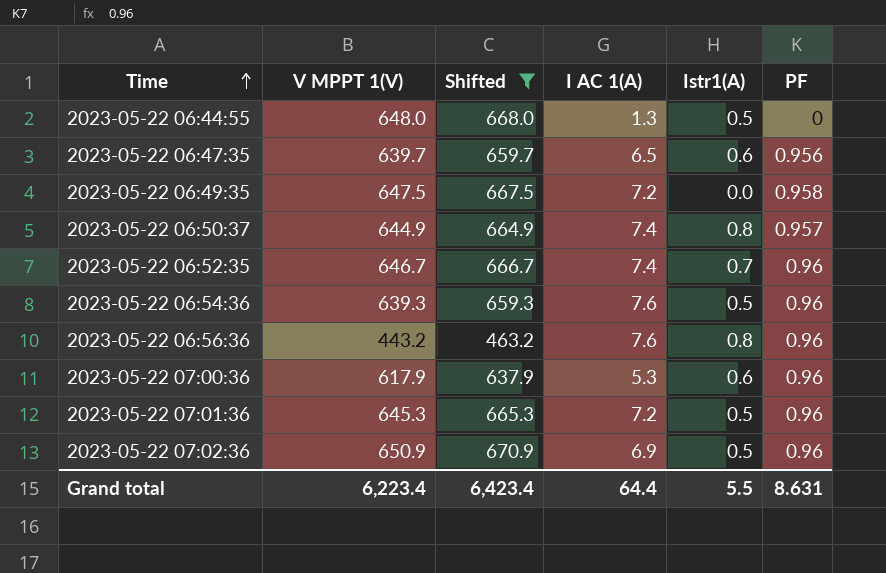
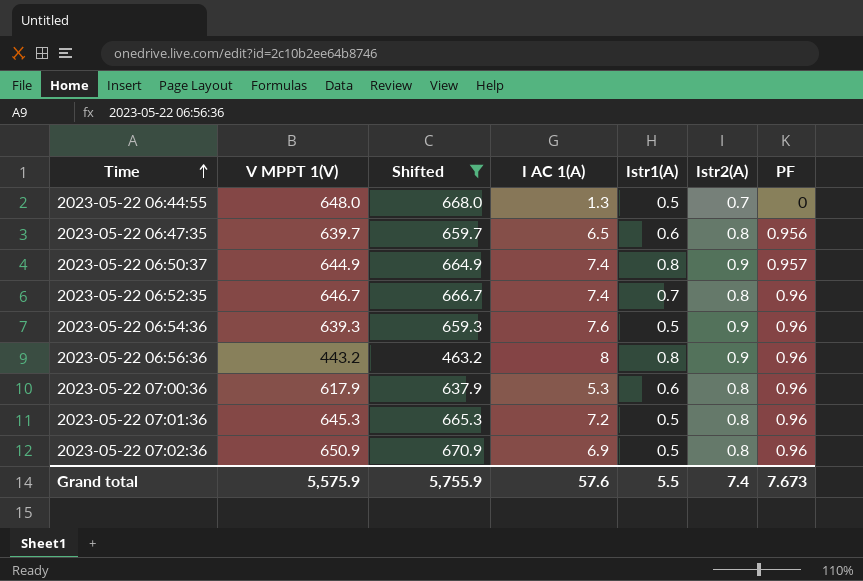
column Istr2(A) | position: none -> 6
row 2023-05-22 06:49:35: 647.5 | 667.5 | 7.2 | 0.0 | 0.958 -> none
2023-05-22 06:56:36 | I AC 1(A): 7.6 -> 8
Grand total | V MPPT 1(V): 6,223.4 -> 5,575.9
Grand total | Shifted: 6,423.4 -> 5,755.9
Grand total | I AC 1(A): 64.4 -> 57.6
Grand total | PF: 8.631 -> 7.673

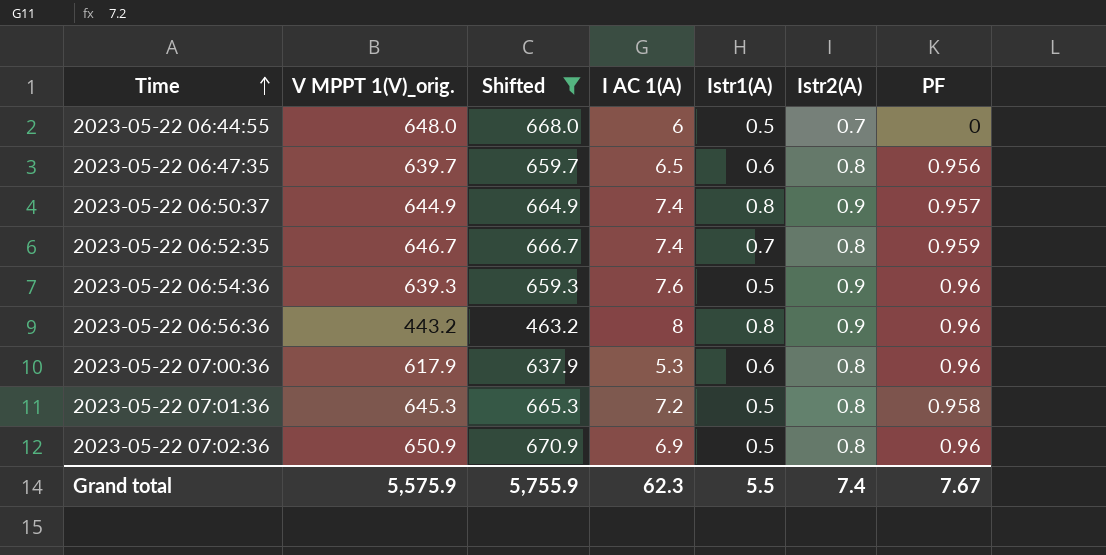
column name: V MPPT 1(V) -> V MPPT 1(V)_orig.
2023-05-22 06:44:55 | I AC 1(A): 1.3 -> 6
2023-05-22 06:52:35 | PF: 0.96 -> 0.959
2023-05-22 07:01:36 | PF: 0.96 -> 0.958
Grand total | I AC 1(A): 57.6 -> 62.3
Grand total | PF: 7.673 -> 7.67

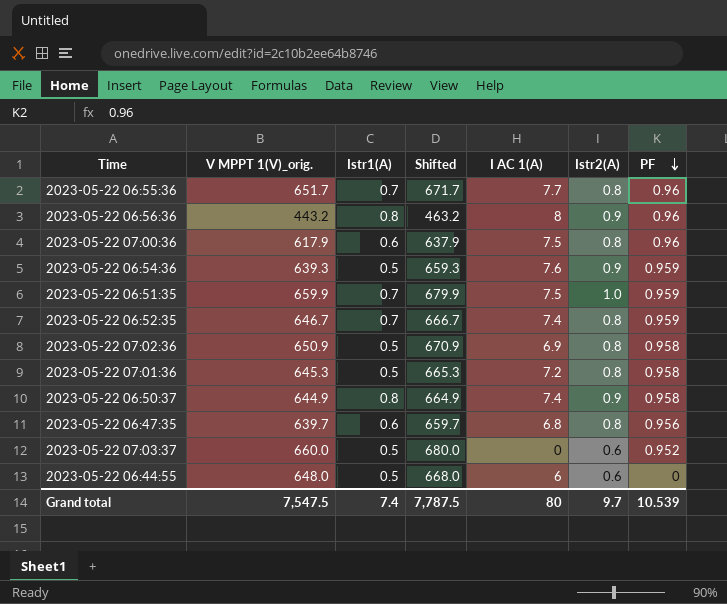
filter: Shifted <= 670.9 -> none
row order: Time ascending -> PF descending
column Istr1(A) | position: 5 -> 3
2023-05-22 07:00:36 | I AC 1(A): 5.3 -> 7.5
2023-05-22 06:54:36 | PF: 0.96 -> 0.959
2023-05-22 07:02:36 | PF: 0.96 -> 0.958
2023-05-22 06:50:37 | PF: 0.957 -> 0.958
2023-05-22 06:47:35 | I AC 1(A): 6.5 -> 6.8
2023-05-22 06:44:55 | Istr2(A): 0.7 -> 0.6
Grand total | V MPPT 1(V)_orig.: 5,575.9 -> 7,547.5
Grand total | Istr1(A): 5.5 -> 7.4
Grand total | Shifted: 5,755.9 -> 7,787.5
Grand total | I AC 1(A): 62.3 -> 80
Grand total | Istr2(A): 7.4 -> 9.7
Grand total | PF: 7.67 -> 10.539

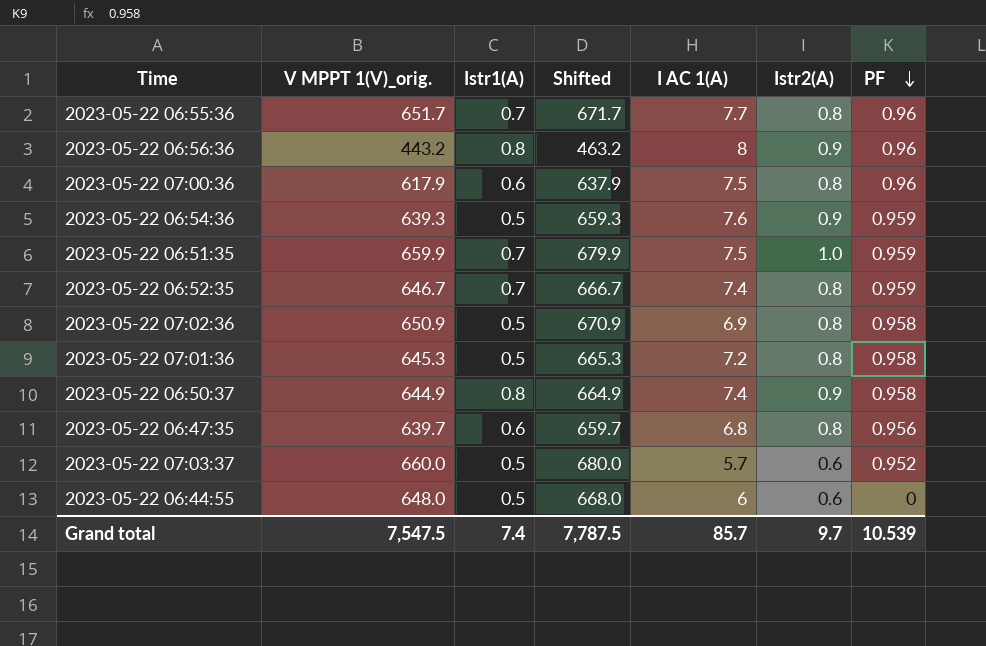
2023-05-22 07:03:37 | I AC 1(A): 0 -> 5.7
Grand total | I AC 1(A): 80 -> 85.7

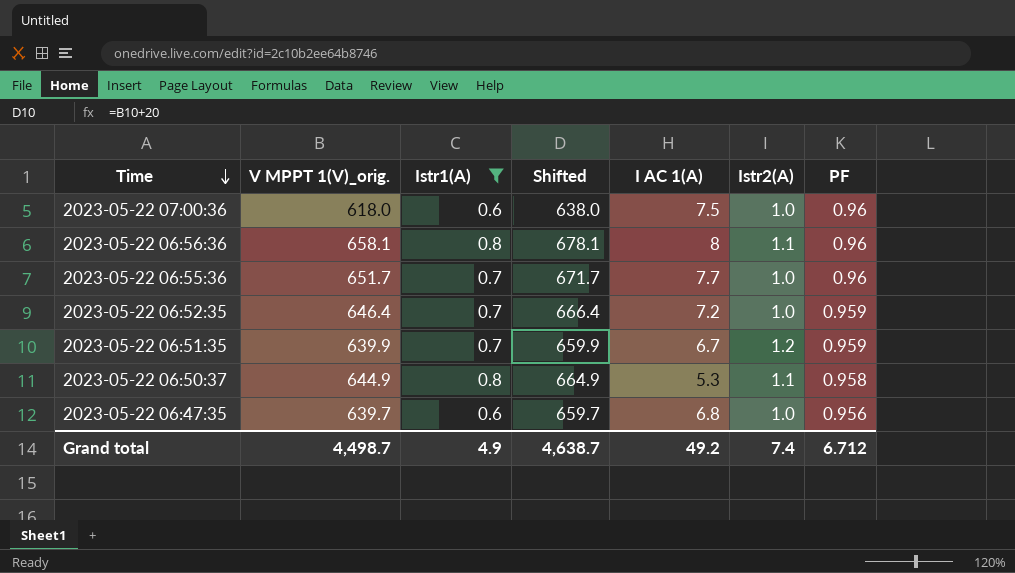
filter: none -> Istr1(A) != 0.5
row order: PF descending -> Time descending
2023-05-22 07:00:36 | V MPPT 1(V)_orig.: 617.9 -> 618.0
2023-05-22 07:00:36 | Shifted: 637.9 -> 638.0
2023-05-22 07:00:36 | Istr2(A): 0.8 -> 1.0
2023-05-22 06:56:36 | V MPPT 1(V)_orig.: 443.2 -> 658.1
2023-05-22 06:56:36 | Shifted: 463.2 -> 678.1
2023-05-22 06:56:36 | Istr2(A): 0.9 -> 1.1
2023-05-22 06:55:36 | Istr2(A): 0.8 -> 1.0
2023-05-22 06:52:35 | V MPPT 1(V)_orig.: 646.7 -> 646.4
2023-05-22 06:52:35 | Shifted: 666.7 -> 666.4
2023-05-22 06:52:35 | I AC 1(A): 7.4 -> 7.2
2023-05-22 06:52:35 | Istr2(A): 0.8 -> 1.0
2023-05-22 06:51:35 | V MPPT 1(V)_orig.: 659.9 -> 639.9
2023-05-22 06:51:35 | Shifted: 679.9 -> 659.9
2023-05-22 06:51:35 | I AC 1(A): 7.5 -> 6.7
2023-05-22 06:51:35 | Istr2(A): 1.0 -> 1.2
2023-05-22 06:50:37 | I AC 1(A): 7.4 -> 5.3
2023-05-22 06:50:37 | Istr2(A): 0.9 -> 1.1
2023-05-22 06:47:35 | Istr2(A): 0.8 -> 1.0
Grand total | V MPPT 1(V)_orig.: 7,547.5 -> 4,498.7
Grand total | Istr1(A): 7.4 -> 4.9
Grand total | Shifted: 7,787.5 -> 4,638.7
Grand total | I AC 1(A): 85.7 -> 49.2
Grand total | Istr2(A): 9.7 -> 7.4
Grand total | PF: 10.539 -> 6.712

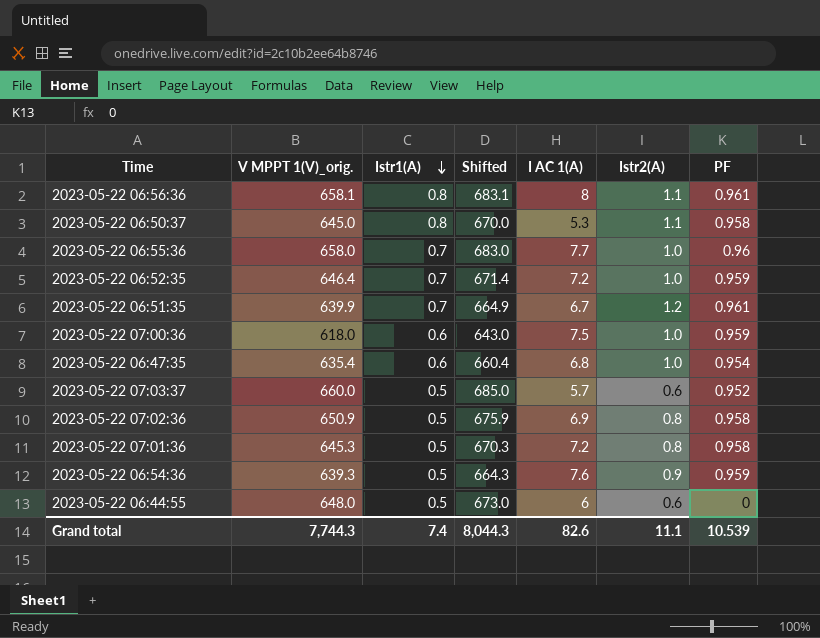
filter: Istr1(A) != 0.5 -> none
row order: Time descending -> Istr1(A) descending
column Shifted | formula: [V MPPT 1(V)_orig.] + 20 -> [V MPPT 1(V)_orig.] + 25
2023-05-22 06:56:36 | PF: 0.96 -> 0.961
2023-05-22 06:50:37 | V MPPT 1(V)_orig.: 644.9 -> 645.0
2023-05-22 06:55:36 | V MPPT 1(V)_orig.: 651.7 -> 658.0
2023-05-22 06:51:35 | PF: 0.959 -> 0.961
2023-05-22 07:00:36 | PF: 0.96 -> 0.959
2023-05-22 06:47:35 | V MPPT 1(V)_orig.: 639.7 -> 635.4
2023-05-22 06:47:35 | PF: 0.956 -> 0.954
Grand total | V MPPT 1(V)_orig.: 4,498.7 -> 7,744.3
Grand total | Istr1(A): 4.9 -> 7.4
Grand total | Shifted: 4,638.7 -> 8,044.3
Grand total | I AC 1(A): 49.2 -> 82.6
Grand total | Istr2(A): 7.4 -> 11.1
Grand total | PF: 6.712 -> 10.539

